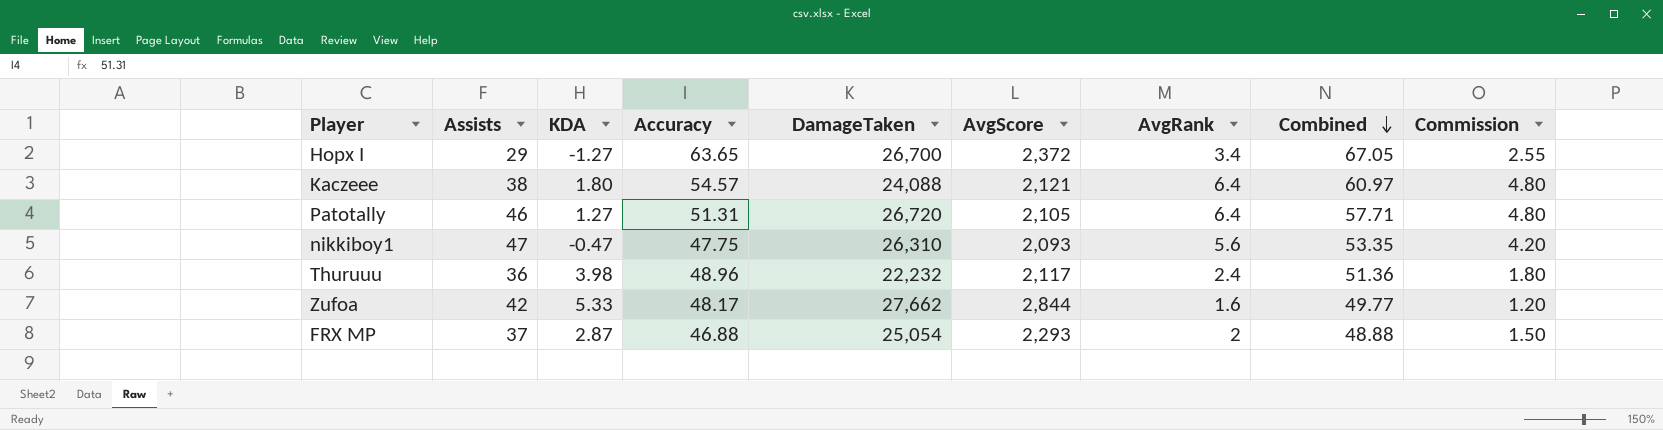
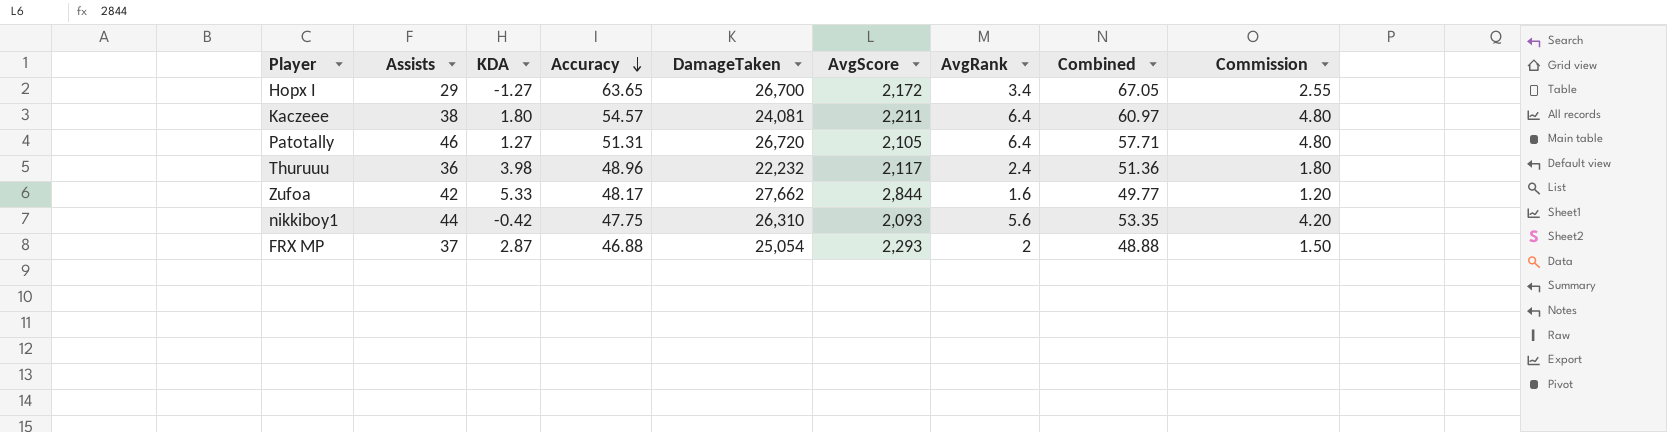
row order: Combined descending -> Accuracy descending
Hopx I | AvgScore: 2,372 -> 2,172
Kaczeee | DamageTaken: 24,088 -> 24,081
Kaczeee | AvgScore: 2,121 -> 2,211
nikkiboy1 | Assists: 47 -> 44
nikkiboy1 | KDA: -0.47 -> -0.42

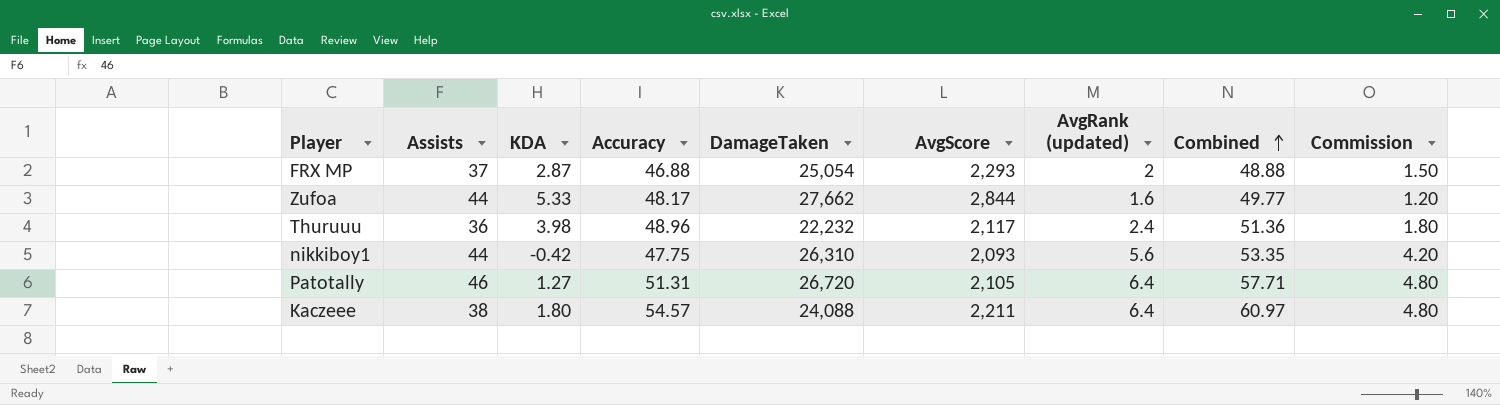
row order: Accuracy descending -> Combined ascending
column name: AvgRank -> AvgRank (updated)
row Hopx I: 29 | -1.27 | 63.65 | 26,700 | 2,172 | 3.4 | 67.05 | 2.55 -> none
Zufoa | Assists: 42 -> 44
Kaczeee | DamageTaken: 24,081 -> 24,088

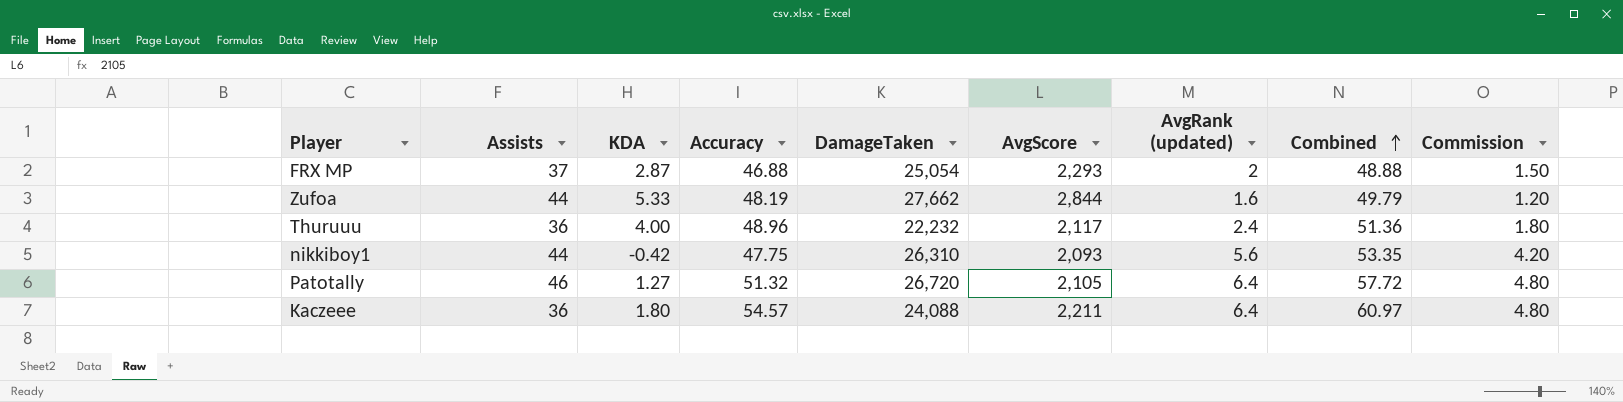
Zufoa | Accuracy: 48.17 -> 48.19
Zufoa | Combined: 49.77 -> 49.79
Thuruuu | KDA: 3.98 -> 4.00
Patotally | Accuracy: 51.31 -> 51.32
Patotally | Combined: 57.71 -> 57.72
Kaczeee | Assists: 38 -> 36

